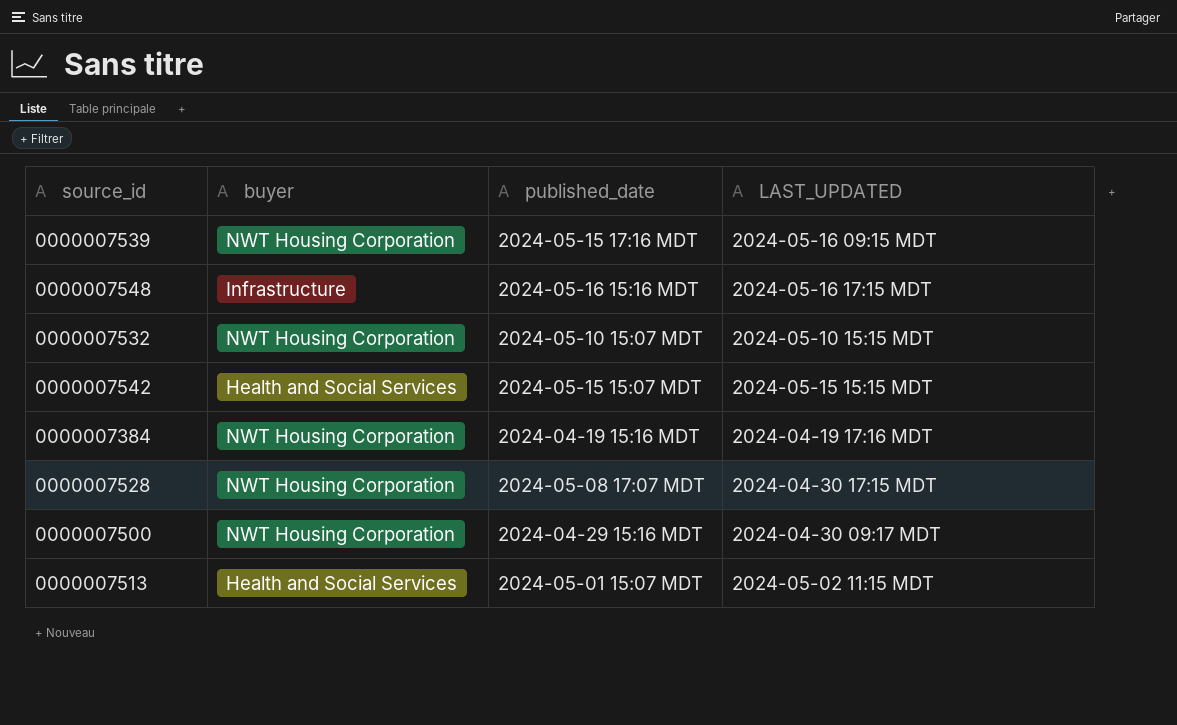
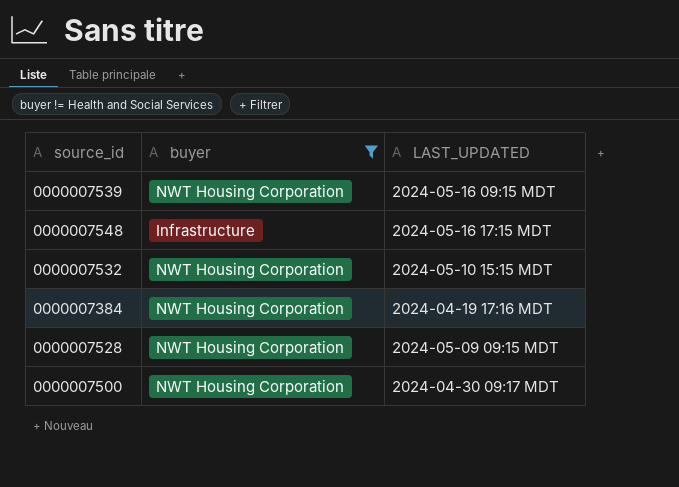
filter: none -> buyer != Health and Social Services
column published_date | position: 3 -> none
0000007528 | LAST_UPDATED: 2024-04-30 17:15 MDT -> 2024-05-09 09:15 MDT

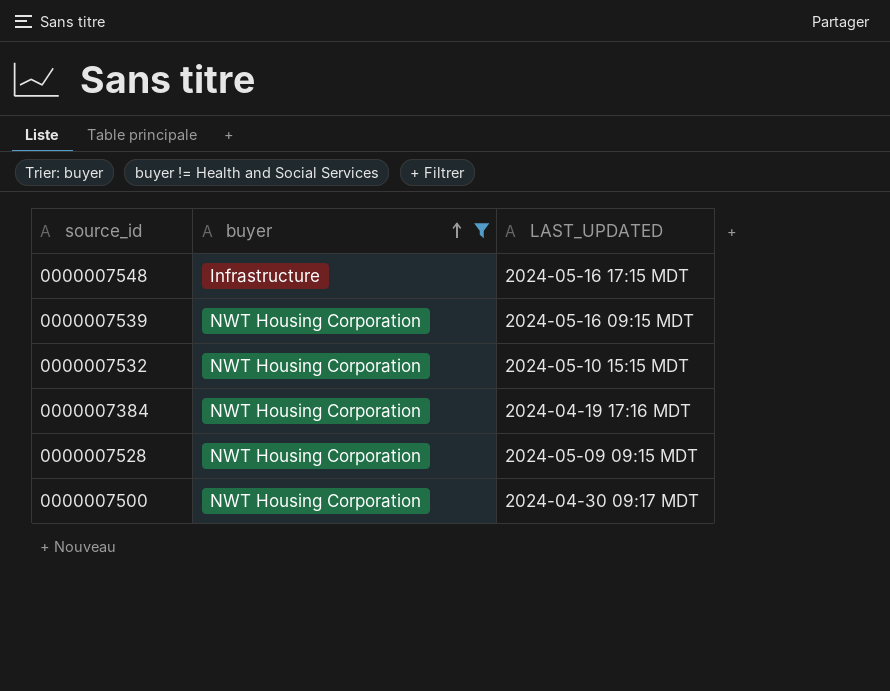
row order: none -> buyer ascending

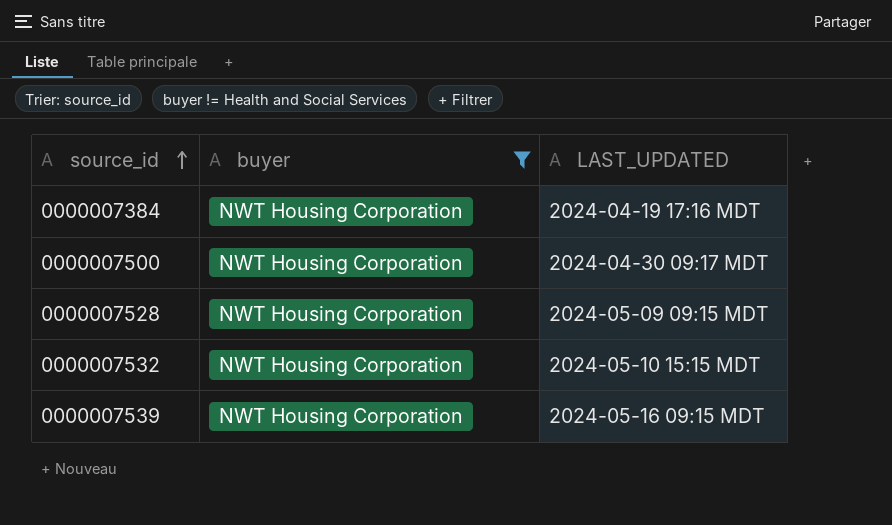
row order: buyer ascending -> source_id ascending
row 0000007548: Infrastructure | 2024-05-16 17:15 MDT -> none

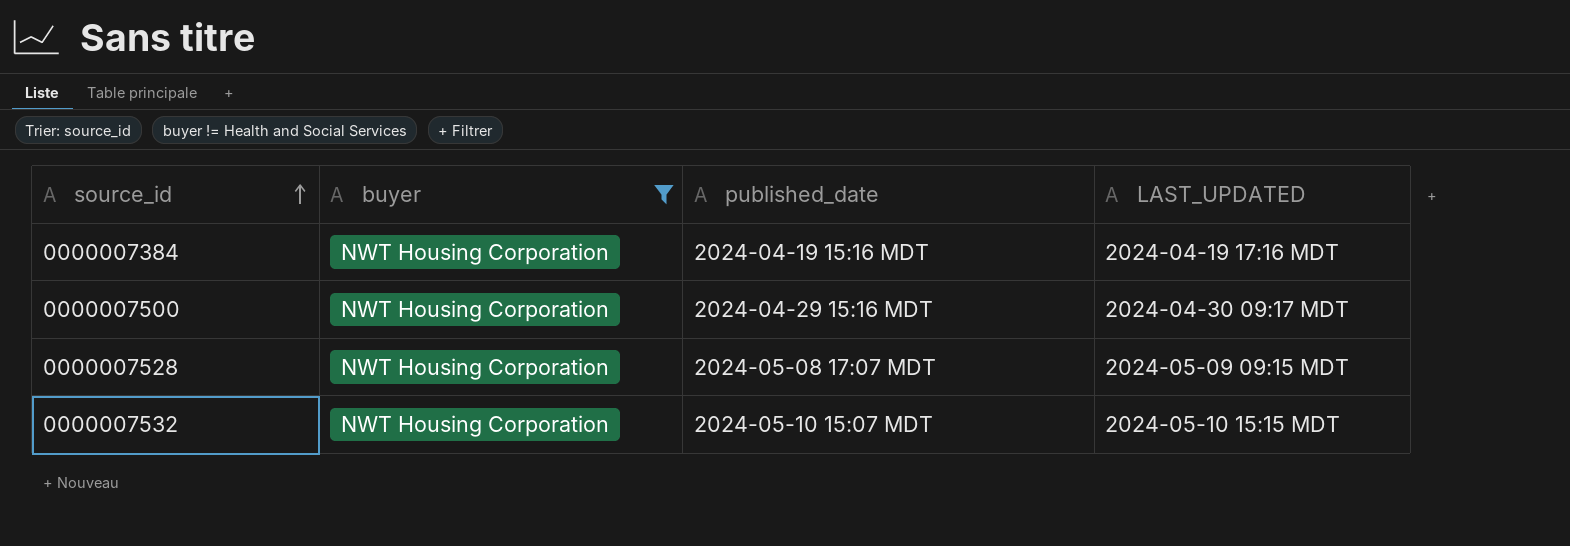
column published_date | position: none -> 3
row 0000007539: NWT Housing Corporation | 2024-05-16 09:15 MDT -> none

